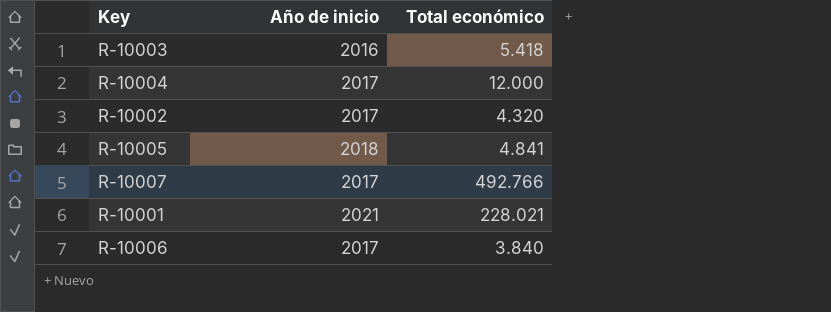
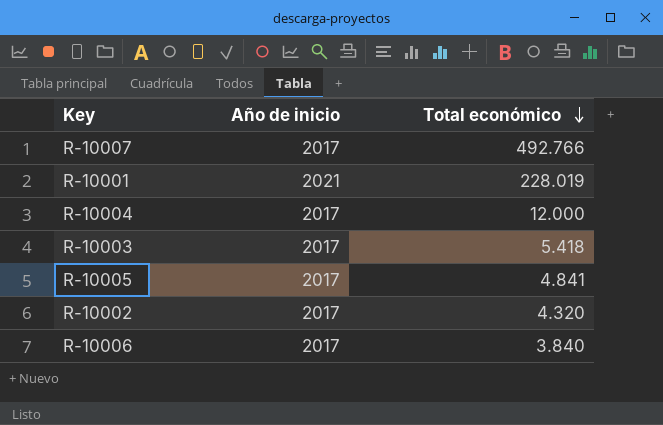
row order: none -> Total económico descending
R-10001 | Total económico: 228.021 -> 228.019
R-10003 | Año de inicio: 2016 -> 2017
R-10005 | Año de inicio: 2018 -> 2017

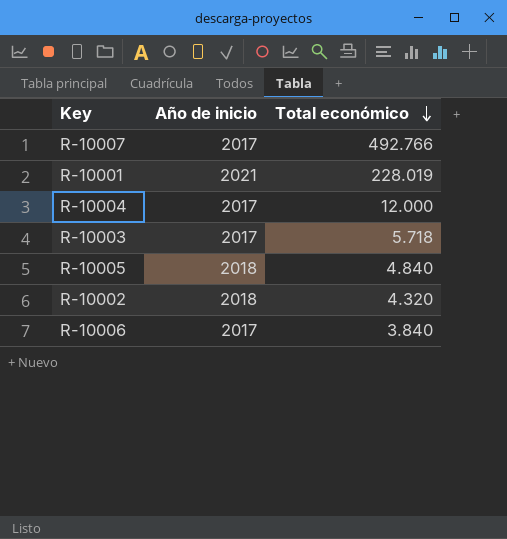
R-10003 | Total económico: 5.418 -> 5.718
R-10005 | Año de inicio: 2017 -> 2018
R-10005 | Total económico: 4.841 -> 4.840
R-10002 | Año de inicio: 2017 -> 2018

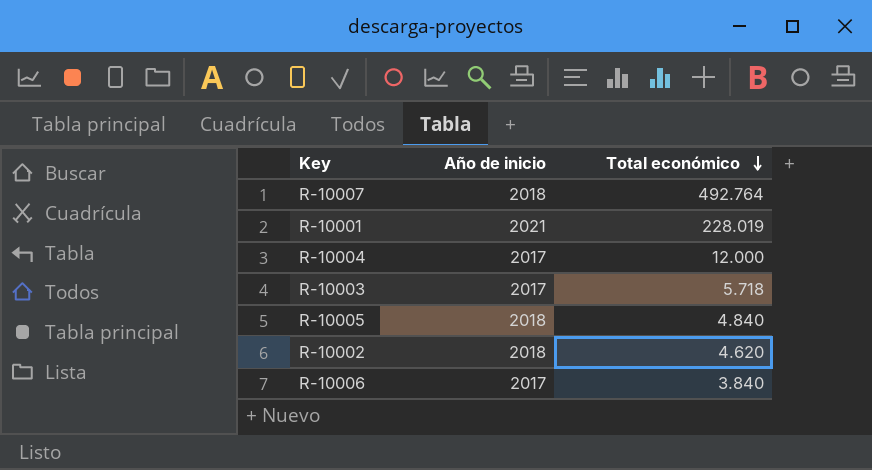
R-10007 | Año de inicio: 2017 -> 2018
R-10007 | Total económico: 492.766 -> 492.764
R-10002 | Total económico: 4.320 -> 4.620

